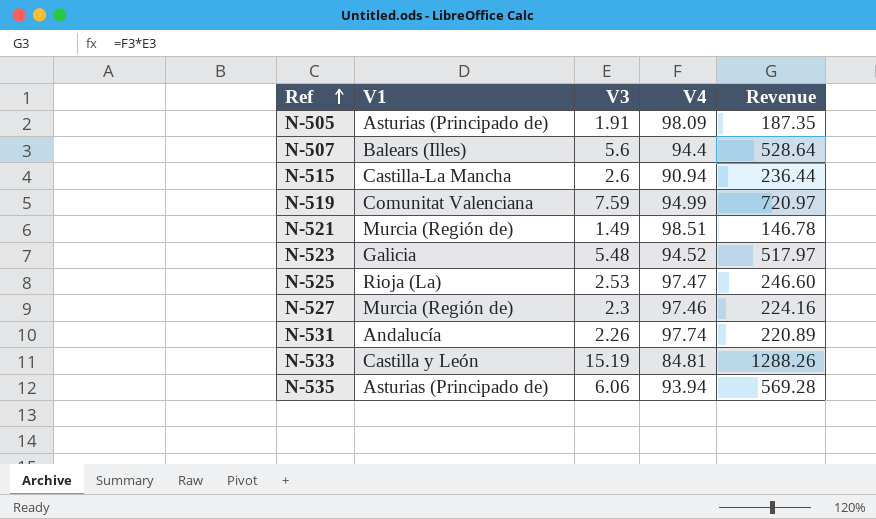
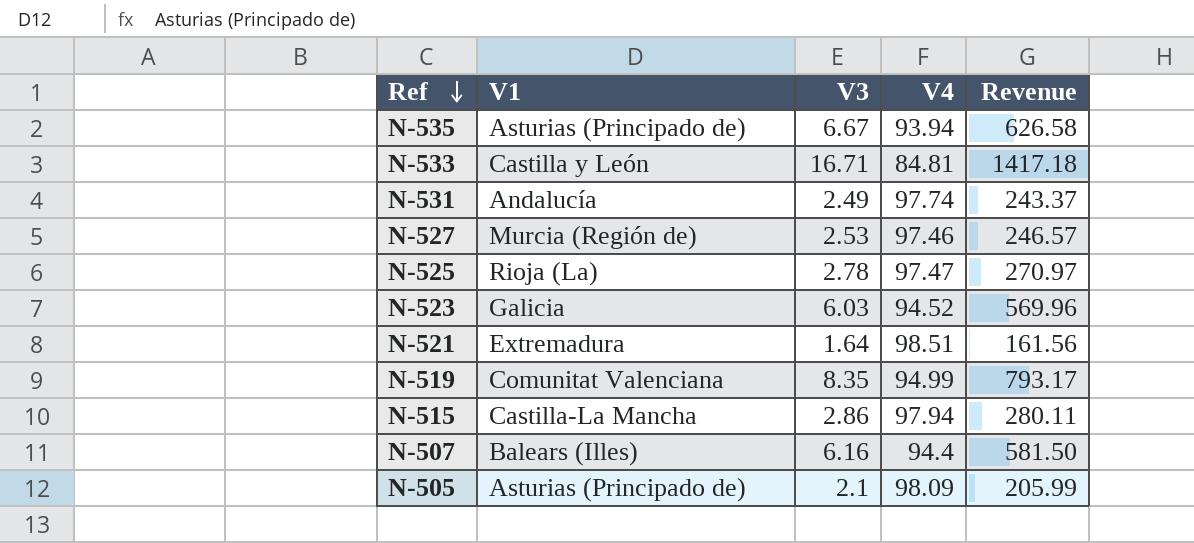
row order: Ref ascending -> Ref descending
N-535 | V3: 6.06 -> 6.67
N-535 | Revenue: 569.28 -> 626.58
N-533 | V3: 15.19 -> 16.71
N-533 | Revenue: 1288.26 -> 1417.18
N-531 | V3: 2.26 -> 2.49
N-531 | Revenue: 220.89 -> 243.37
N-527 | V3: 2.3 -> 2.53
N-527 | Revenue: 224.16 -> 246.57
N-525 | V3: 2.53 -> 2.78
N-525 | Revenue: 246.60 -> 270.97
N-523 | V3: 5.48 -> 6.03
N-523 | Revenue: 517.97 -> 569.96
N-521 | V1: Murcia (Región de) -> Extremadura
N-521 | V3: 1.49 -> 1.64
N-521 | Revenue: 146.78 -> 161.56
N-519 | V3: 7.59 -> 8.35
N-519 | Revenue: 720.97 -> 793.17
N-515 | V3: 2.6 -> 2.86
N-515 | V4: 90.94 -> 97.94
N-515 | Revenue: 236.44 -> 280.11
N-507 | V3: 5.6 -> 6.16
N-507 | Revenue: 528.64 -> 581.50
N-505 | V3: 1.91 -> 2.1
N-505 | Revenue: 187.35 -> 205.99

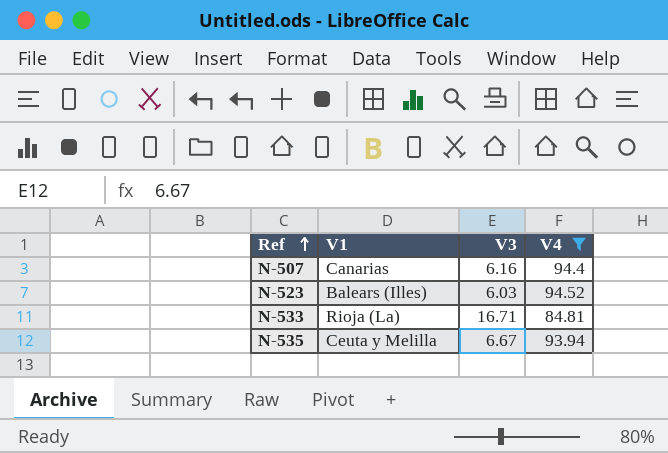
filter: none -> V4 <= 94.52
row order: Ref descending -> Ref ascending
column Revenue | formula: [V3] * [V4] -> none
N-507 | V1: Balears (Illes) -> Canarias
N-523 | V1: Galicia -> Balears (Illes)
N-533 | V1: Castilla y León -> Rioja (La)
N-535 | V1: Asturias (Principado de) -> Ceuta y Melilla

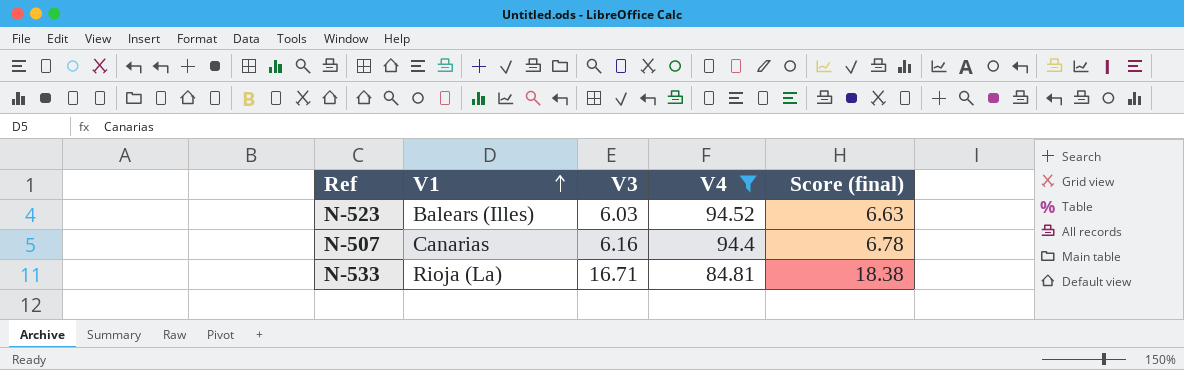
row order: Ref ascending -> V1 ascending
column Score (final) | formula: none -> [V3] * 1.1
row N-535: Ceuta y Melilla | 6.67 | 93.94 -> none

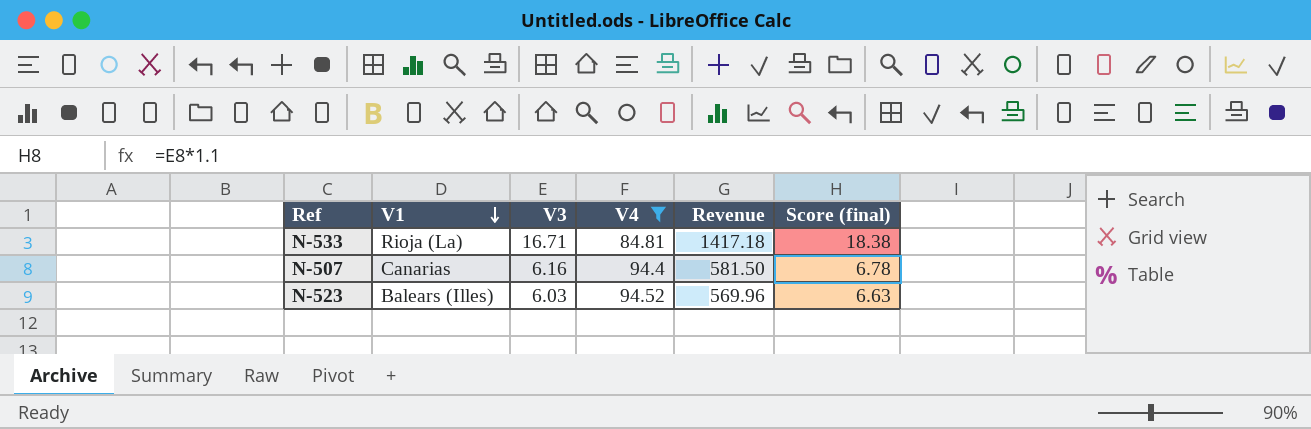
row order: V1 ascending -> V1 descending
column Revenue | formula: none -> [V3] * [V4]

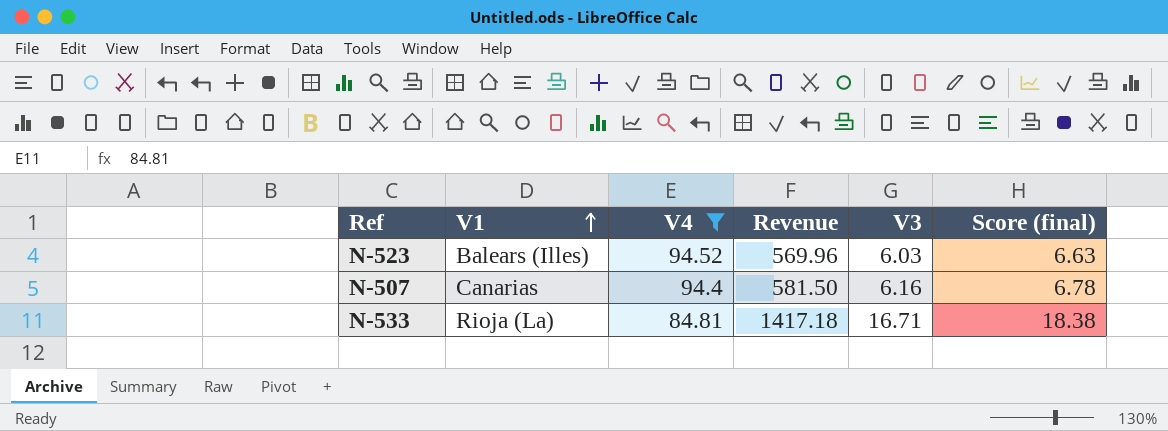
row order: V1 descending -> V1 ascending
column V3 | position: 3 -> 5

